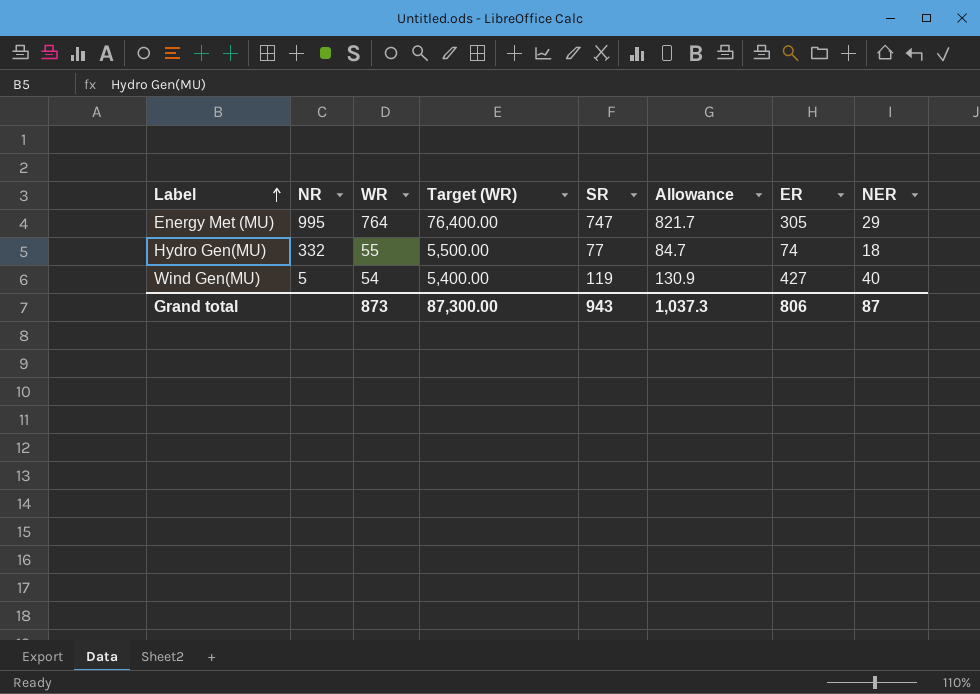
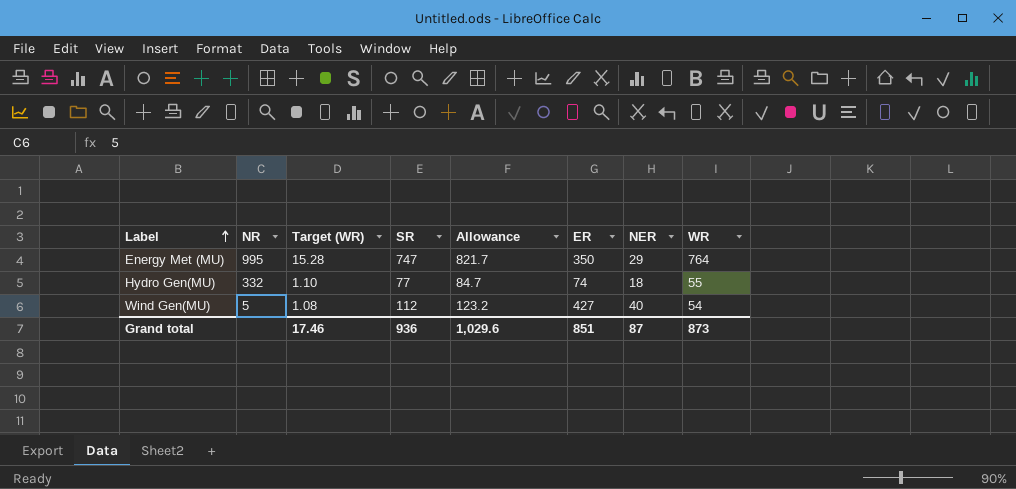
column Target (WR) | formula: [WR] * 100 -> [WR] * 0.02
column WR | position: 3 -> 8
Energy Met (MU) | ER: 305 -> 350
Wind Gen(MU) | SR: 119 -> 112
Wind Gen(MU) | Allowance: 130.9 -> 123.2
Grand total | Target (WR): 87,300.00 -> 17.46
Grand total | SR: 943 -> 936
Grand total | Allowance: 1,037.3 -> 1,029.6
Grand total | ER: 806 -> 851

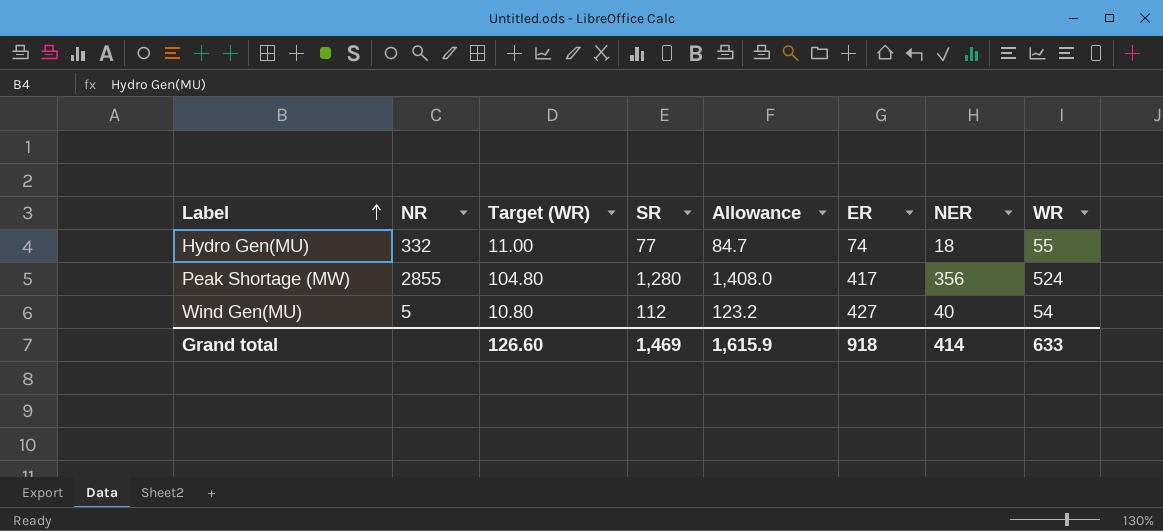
column Target (WR) | formula: [WR] * 0.02 -> [WR] * 0.2
row Energy Met (MU): 995 | 15.28 | 747 | 821.7 | 350 | 29 | 764 -> none
row Peak Shortage (MW): none -> 2855 | 104.80 | 1,280 | 1,408.0 | 417 | 356 | 524
Grand total | Target (WR): 17.46 -> 126.60
Grand total | SR: 936 -> 1,469
Grand total | Allowance: 1,029.6 -> 1,615.9
Grand total | ER: 851 -> 918
Grand total | NER: 87 -> 414
Grand total | WR: 873 -> 633

